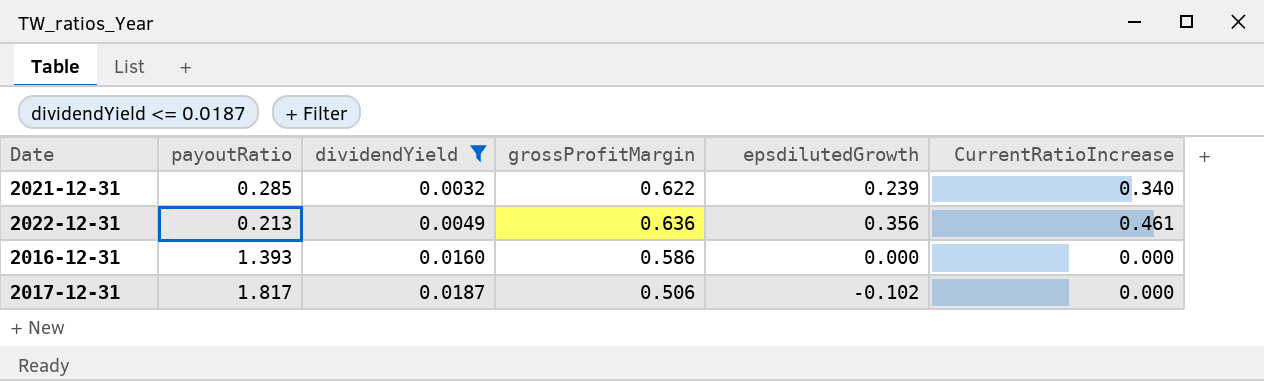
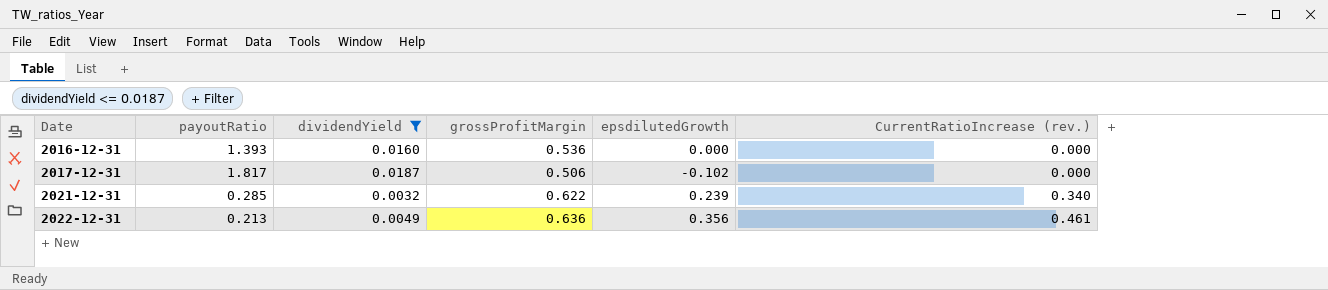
row order: dividendYield ascending -> Date ascending
column name: CurrentRatioIncrease -> CurrentRatioIncrease (rev.)
2016-12-31 | grossProfitMargin: 0.586 -> 0.536

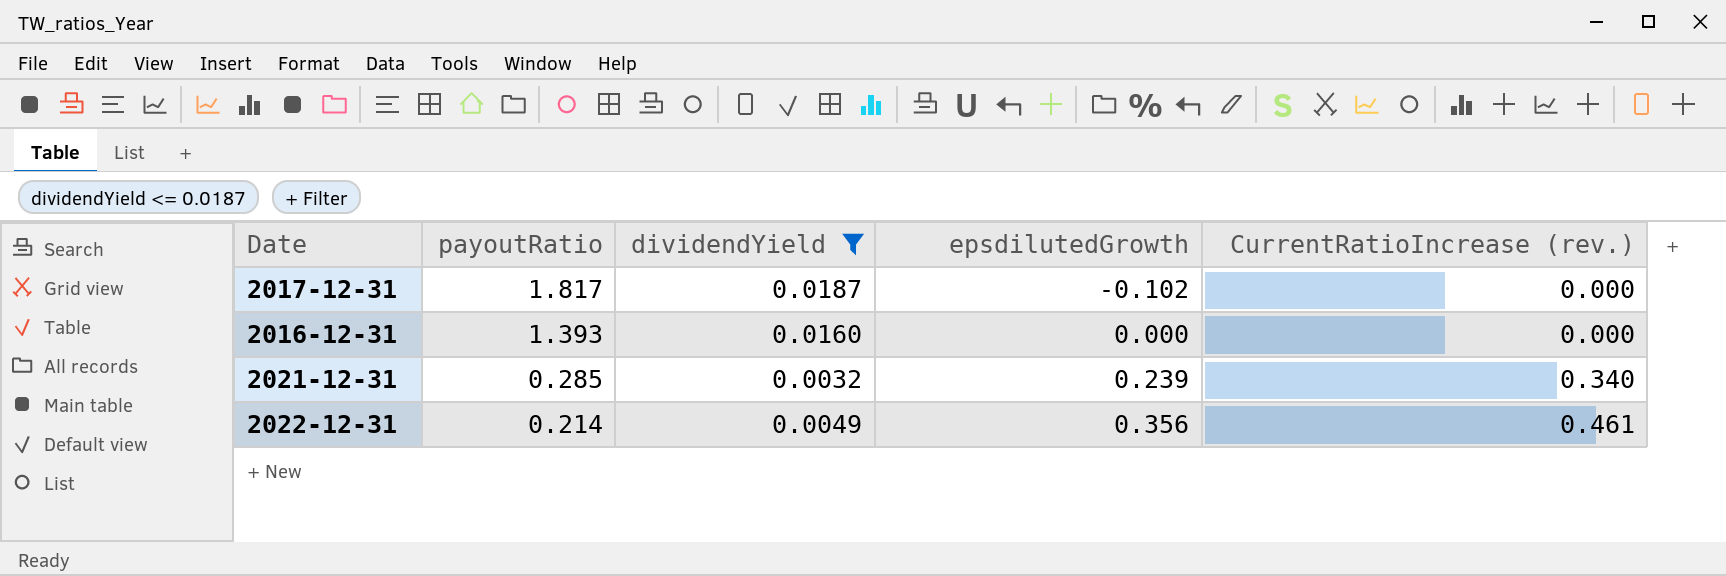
row order: Date ascending -> payoutRatio descending
column grossProfitMargin | position: 4 -> none
2022-12-31 | payoutRatio: 0.213 -> 0.214

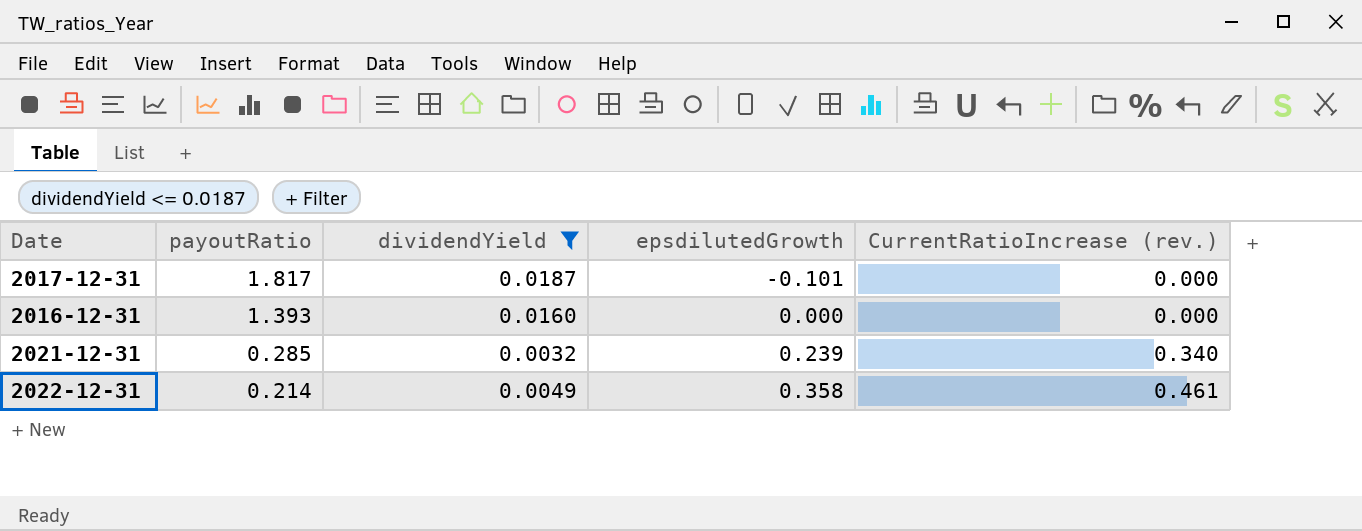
2017-12-31 | epsdilutedGrowth: -0.102 -> -0.101
2022-12-31 | epsdilutedGrowth: 0.356 -> 0.358

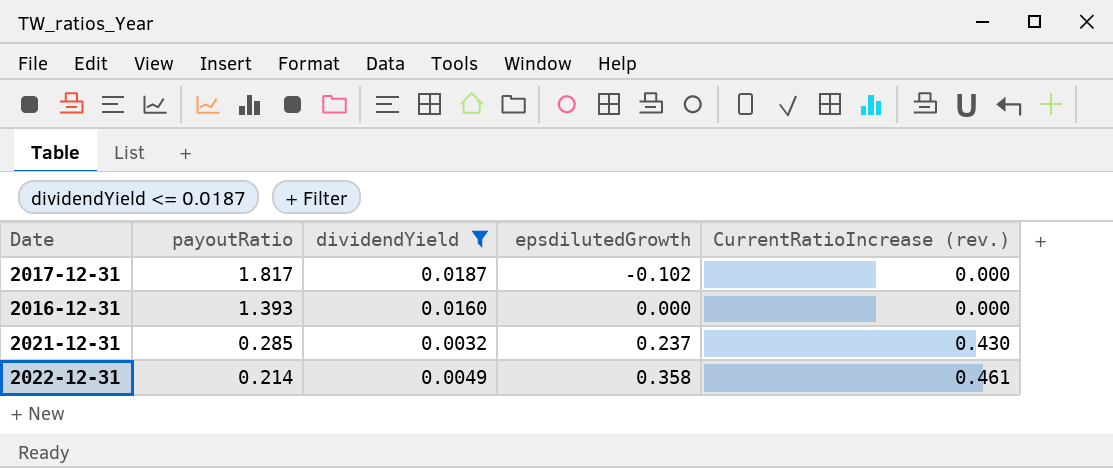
2017-12-31 | epsdilutedGrowth: -0.101 -> -0.102
2021-12-31 | epsdilutedGrowth: 0.239 -> 0.237
2021-12-31 | CurrentRatioIncrease (rev.): 0.340 -> 0.430

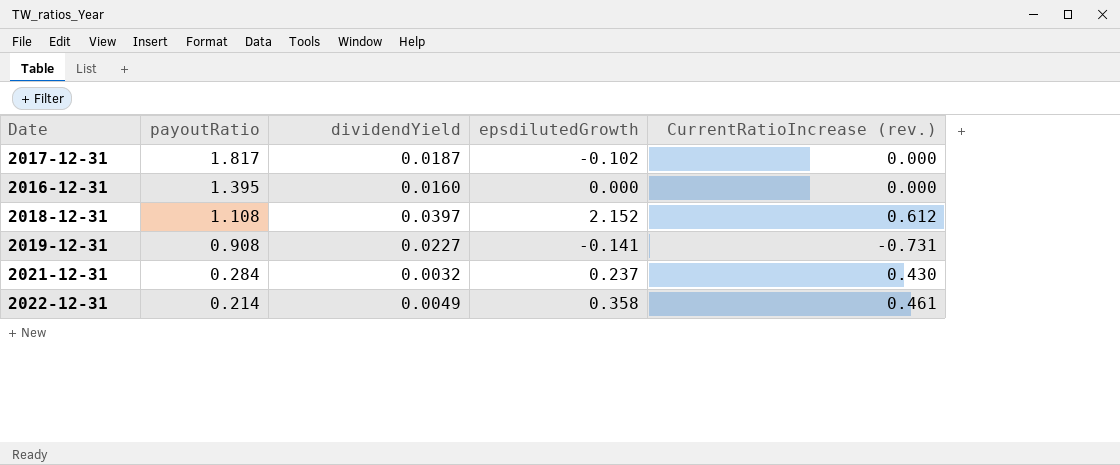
filter: dividendYield <= 0.0187 -> none
2016-12-31 | payoutRatio: 1.393 -> 1.395
2021-12-31 | payoutRatio: 0.285 -> 0.284

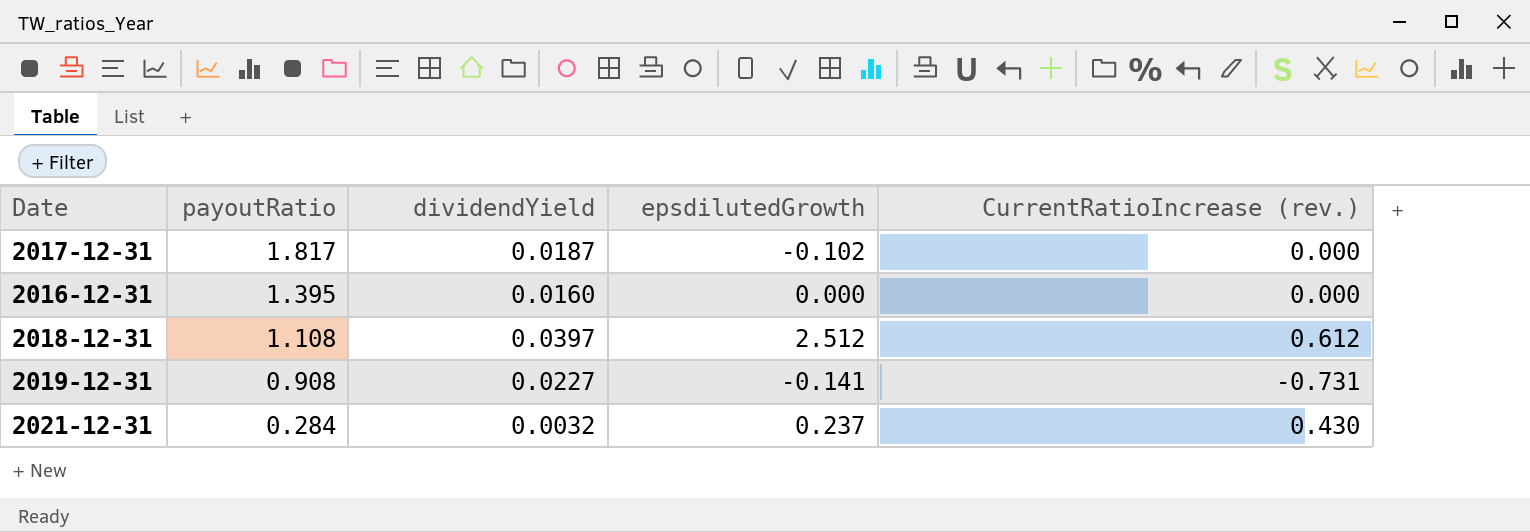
row 2022-12-31: 0.214 | 0.0049 | 0.358 | 0.461 -> none
2018-12-31 | epsdilutedGrowth: 2.152 -> 2.512

